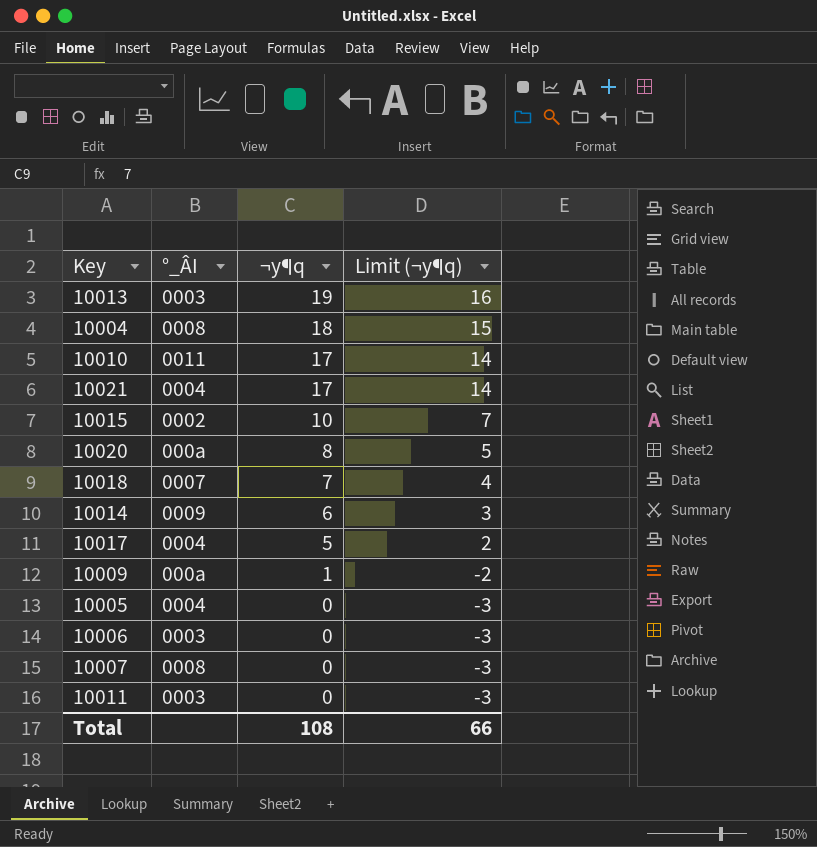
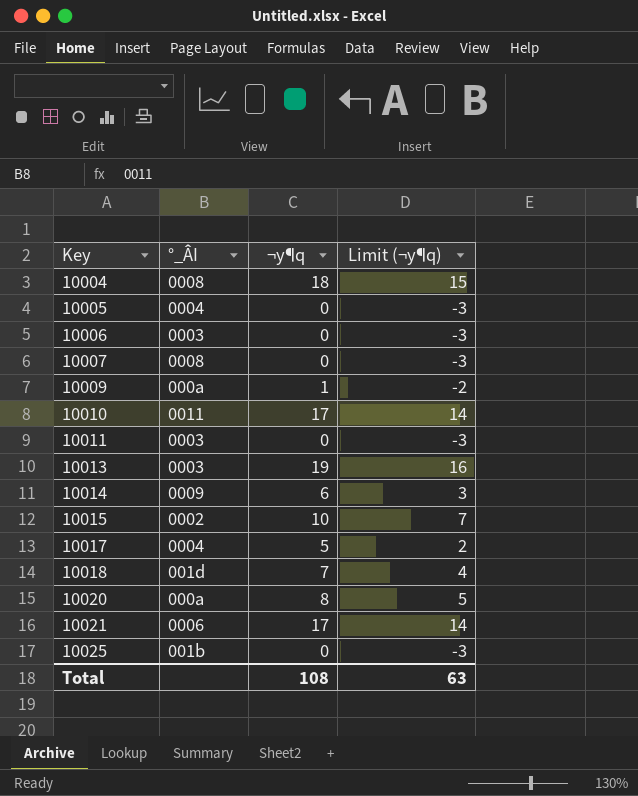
row order: ¬y¶q descending -> Key ascending
10018 | °_ÂI: 0007 -> 001d
10021 | °_ÂI: 0004 -> 0006
row 10025: none -> 001b | 0 | -3
Total | Limit (¬y¶q): 66 -> 63

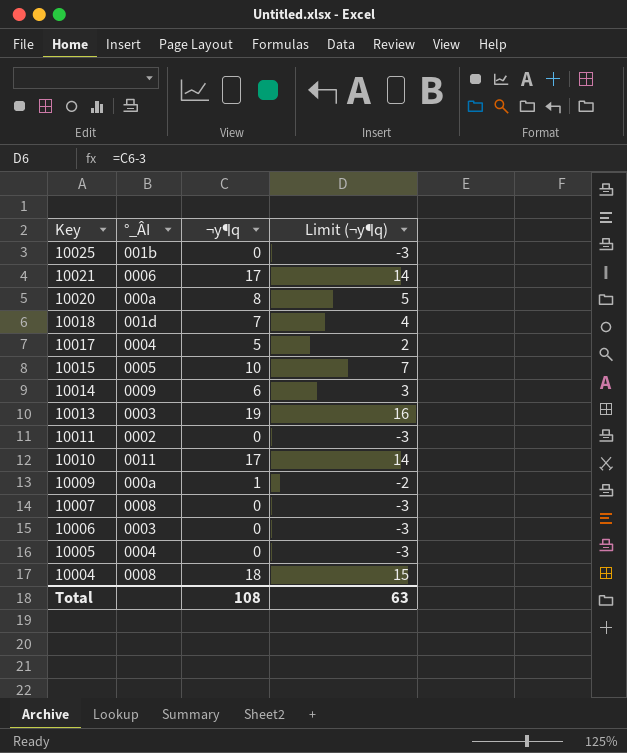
row order: Key ascending -> Key descending
10015 | °_ÂI: 0002 -> 0005
10011 | °_ÂI: 0003 -> 0002

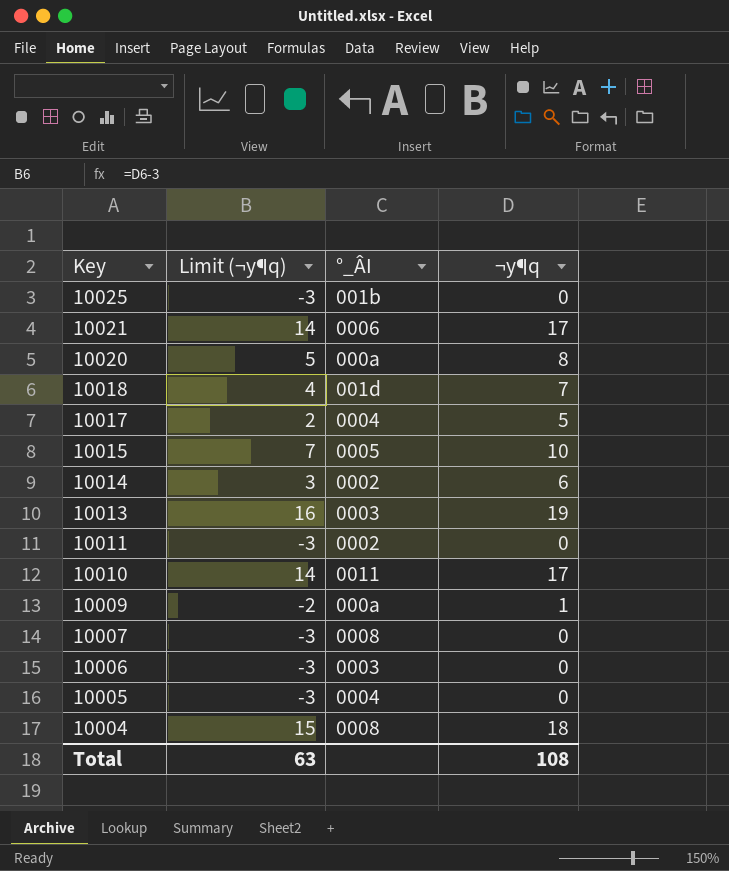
column Limit (¬y¶q) | position: 4 -> 2
10014 | °_ÂI: 0009 -> 0002

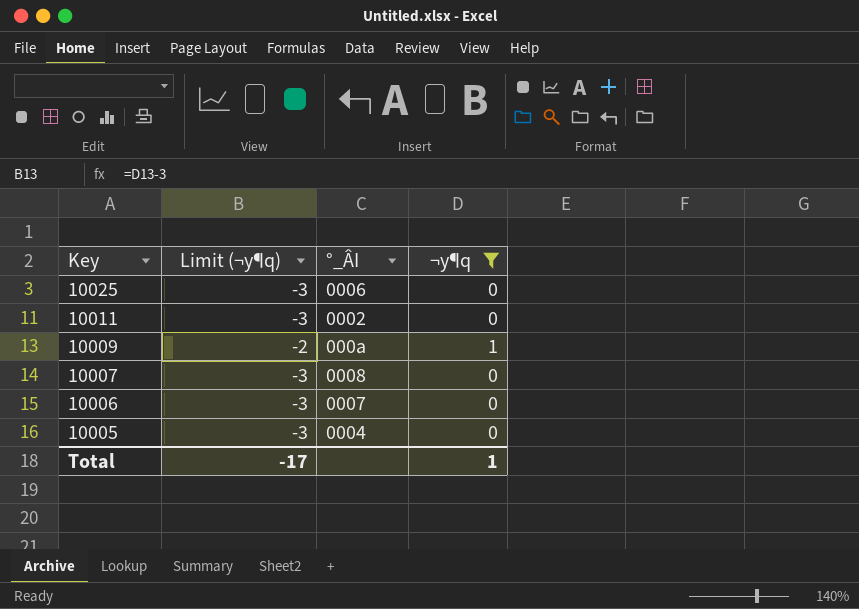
filter: none -> ¬y¶q <= 1
10025 | °_ÂI: 001b -> 0006
10006 | °_ÂI: 0003 -> 0007
Total | Limit (¬y¶q): 63 -> -17
Total | ¬y¶q: 108 -> 1

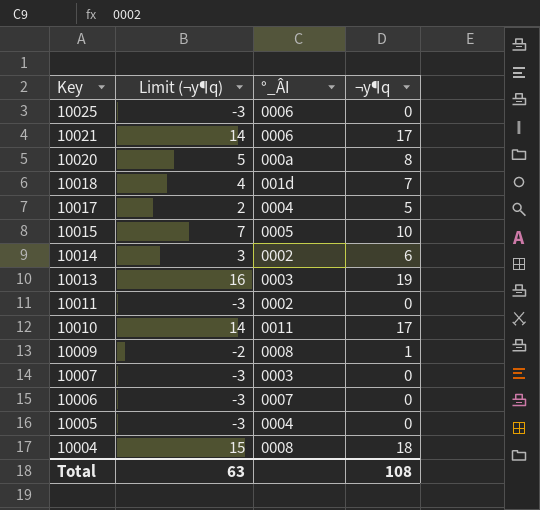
filter: ¬y¶q <= 1 -> none
10009 | °_ÂI: 000a -> 0008
10007 | °_ÂI: 0008 -> 0003
Total | Limit (¬y¶q): -17 -> 63
Total | ¬y¶q: 1 -> 108

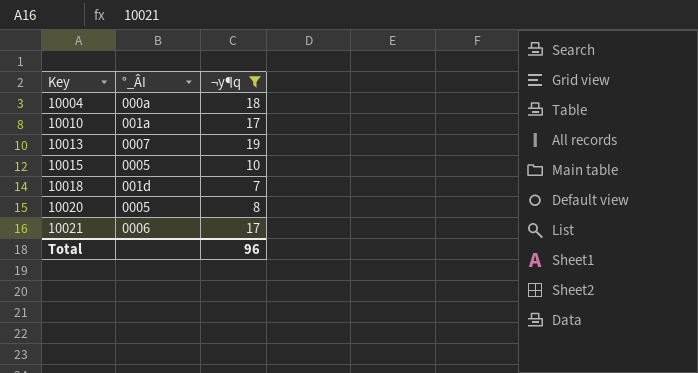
filter: none -> ¬y¶q >= 7
row order: Key descending -> Key ascending
column Limit (¬y¶q) | formula: [¬y¶q] - 3 -> none
10004 | °_ÂI: 0008 -> 000a
10010 | °_ÂI: 0011 -> 001a
10013 | °_ÂI: 0003 -> 0007
10020 | °_ÂI: 000a -> 0005
Total | ¬y¶q: 108 -> 96

